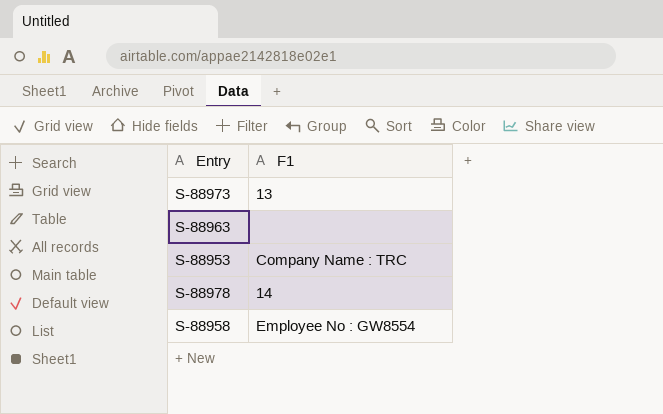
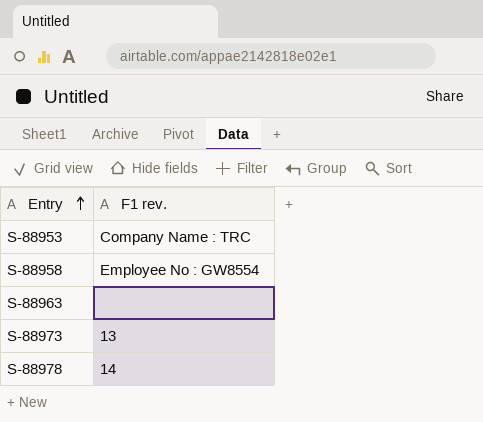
row order: none -> Entry ascending
column name: F1 -> F1 rev.

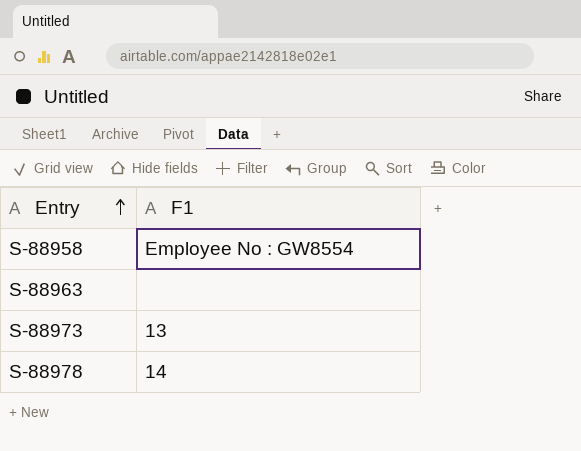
column name: F1 rev. -> F1
row S-88953: Company Name : TRC -> none

